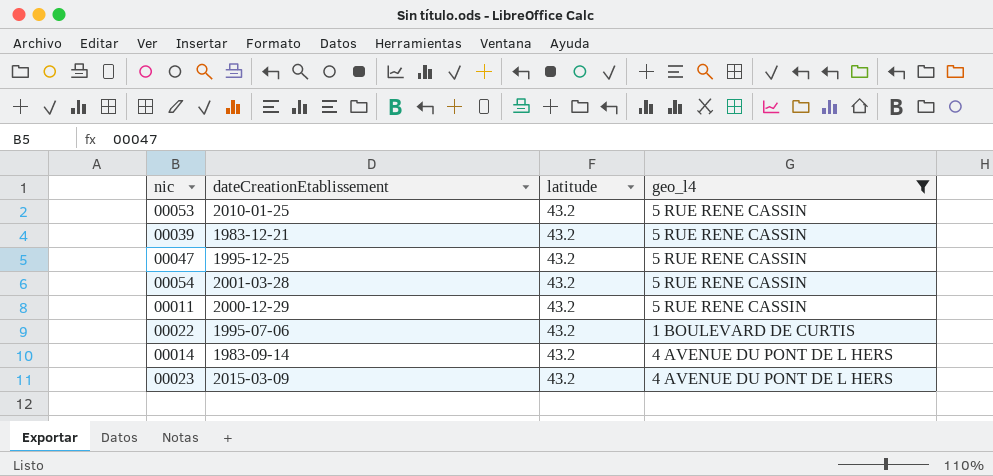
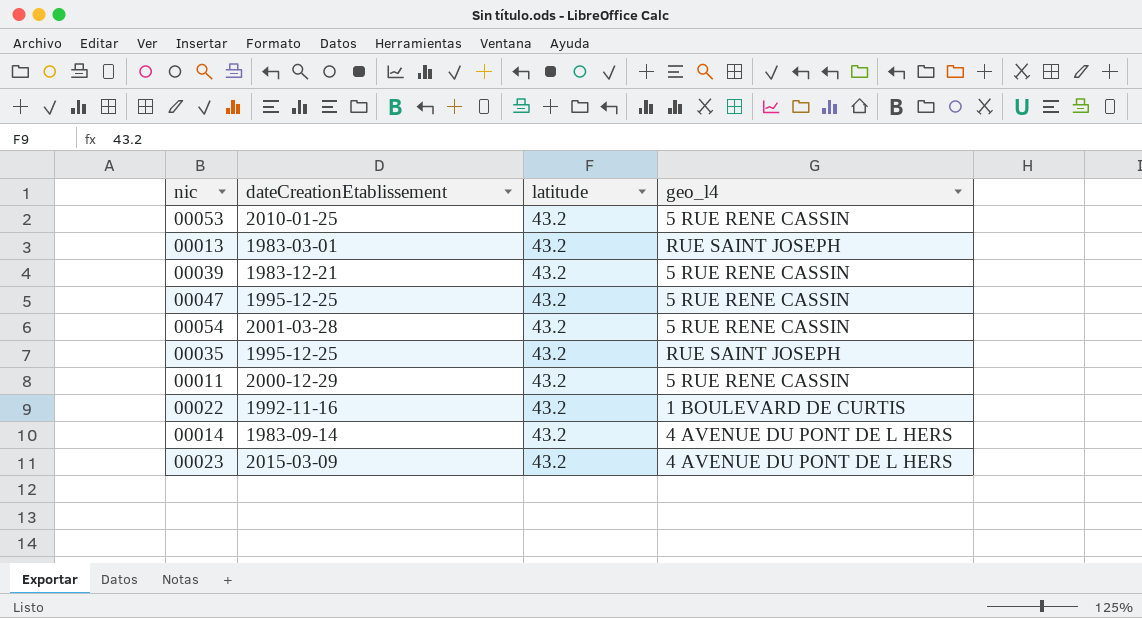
filter: geo_l4 != RUE SAINT JOSEPH -> none
00022 | dateCreationEtablissement: 1995-07-06 -> 1992-11-16

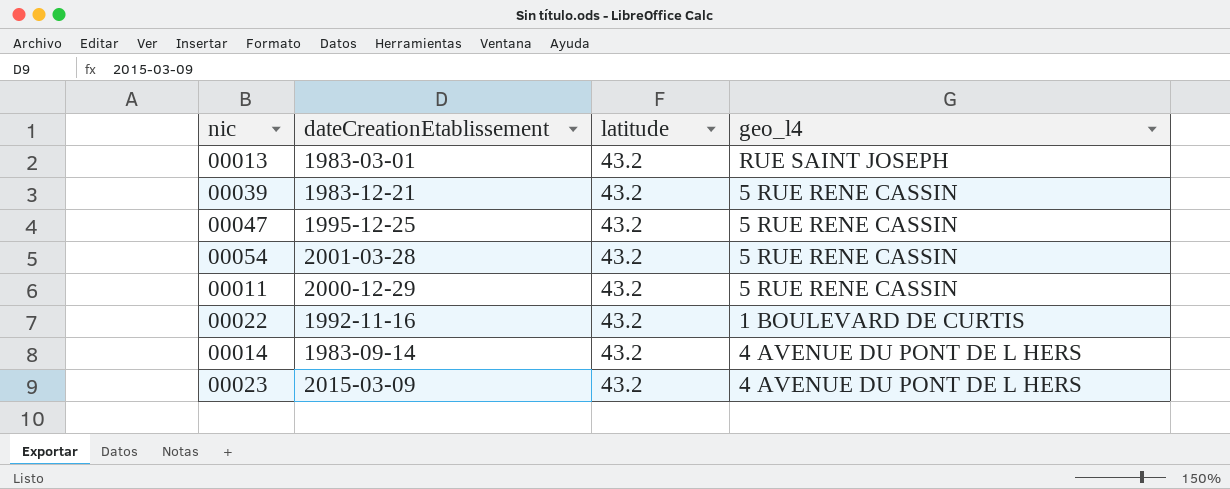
row 00053: 2010-01-25 | 43.2 | 5 RUE RENE CASSIN -> none
row 00035: 1995-12-25 | 43.2 | RUE SAINT JOSEPH -> none

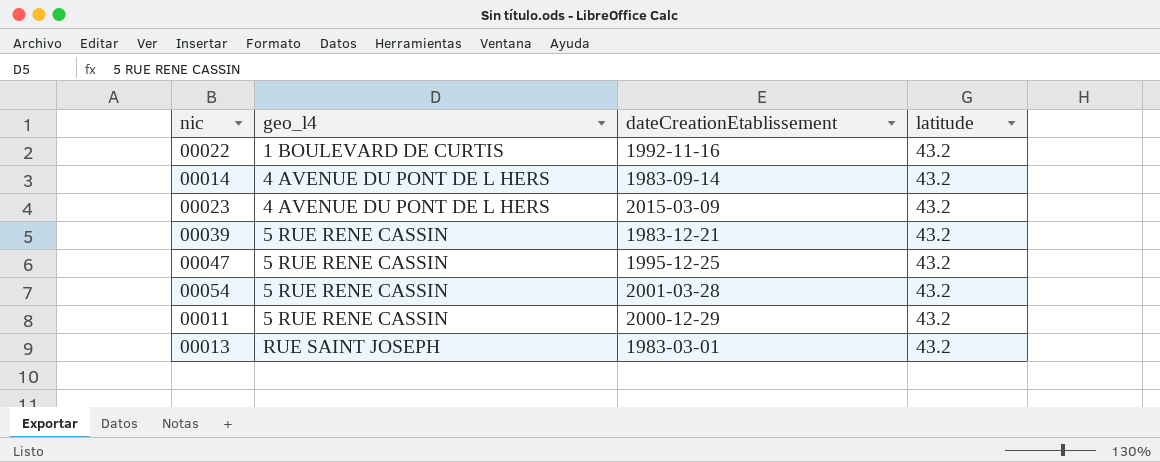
row order: none -> geo_l4 ascending
column geo_l4 | position: 4 -> 2

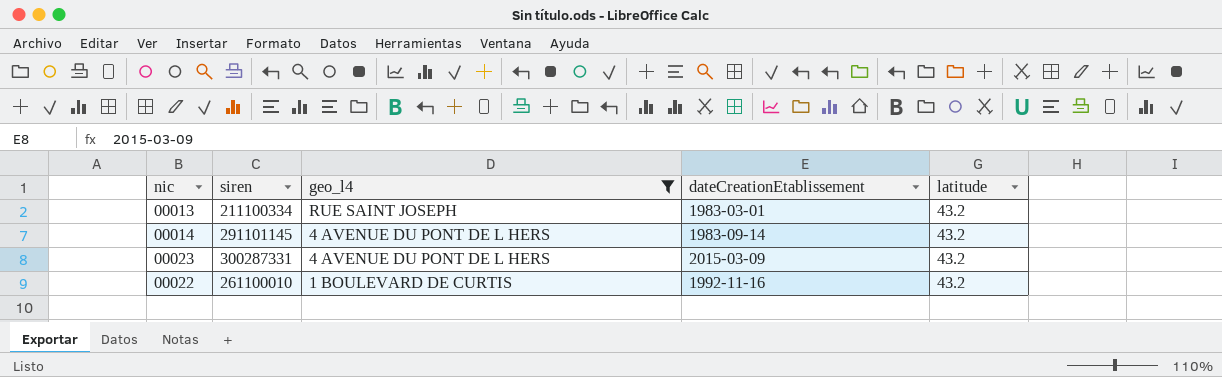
filter: none -> geo_l4 != 5 RUE RENE CASSIN
row order: geo_l4 ascending -> geo_l4 descending
column siren | position: none -> 2

